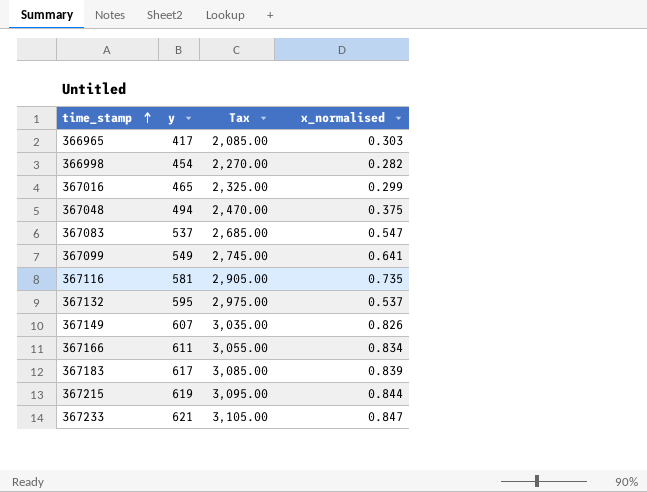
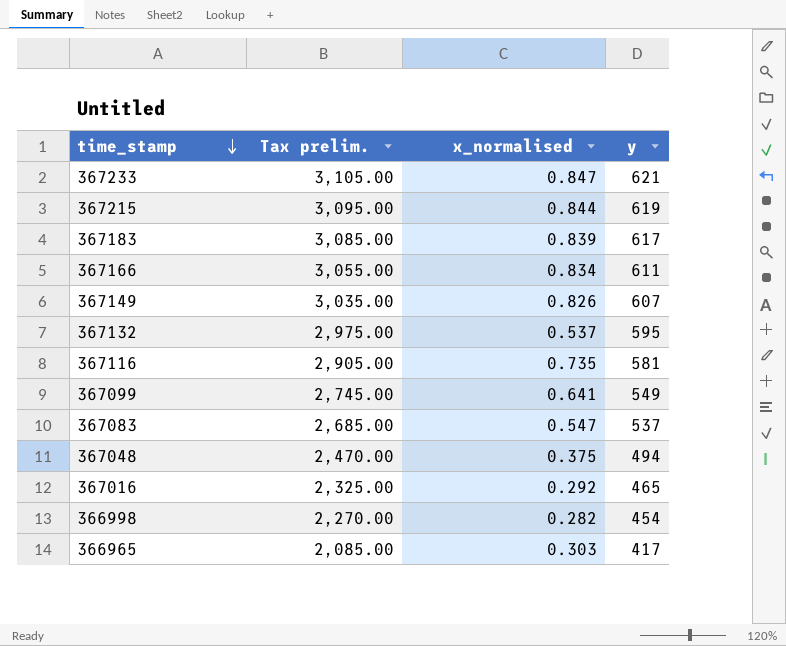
row order: time_stamp ascending -> time_stamp descending
column name: Tax -> Tax prelim.
column y | position: 2 -> 4
367016 | x_normalised: 0.299 -> 0.292

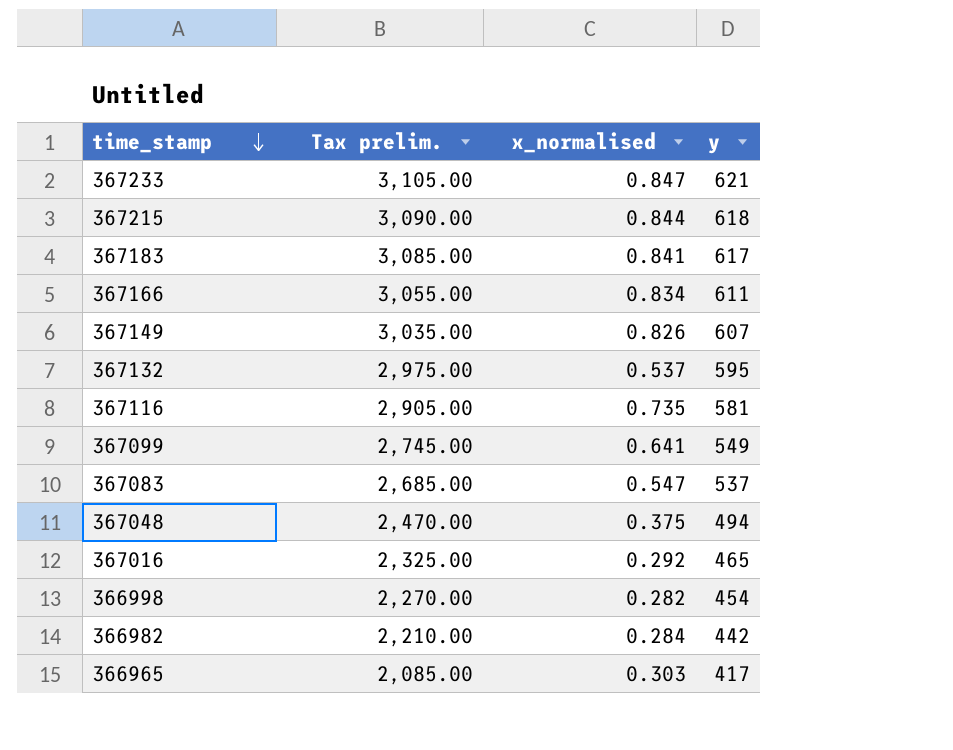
367215 | Tax prelim.: 3,095.00 -> 3,090.00
367215 | y: 619 -> 618
367183 | x_normalised: 0.839 -> 0.841
row 366982: none -> 2,210.00 | 0.284 | 442

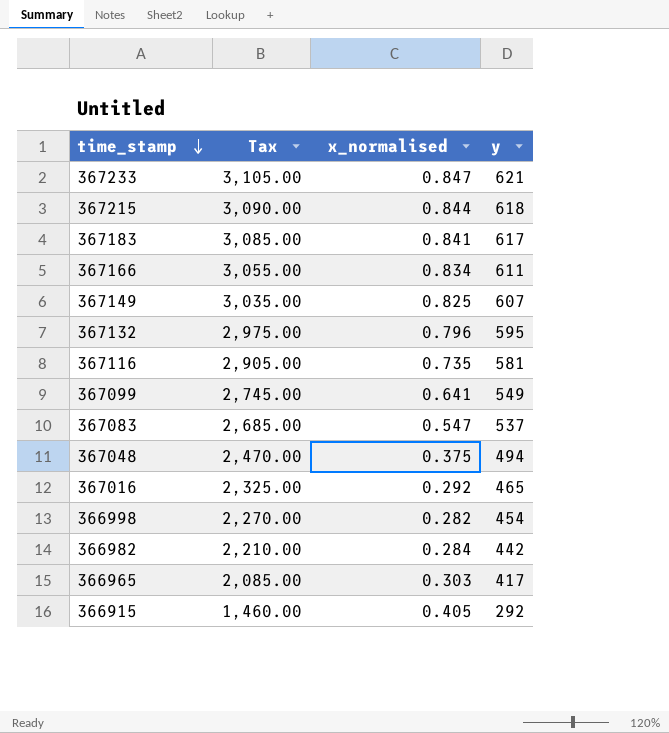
column name: Tax prelim. -> Tax
367149 | x_normalised: 0.826 -> 0.825
367132 | x_normalised: 0.537 -> 0.796
row 366915: none -> 1,460.00 | 0.405 | 292

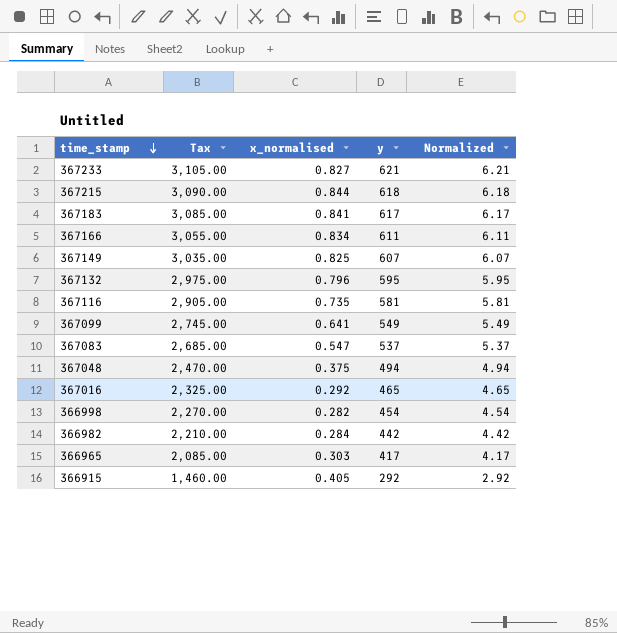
column Normalized | formula: none -> [y] * 0.01
367233 | x_normalised: 0.847 -> 0.827

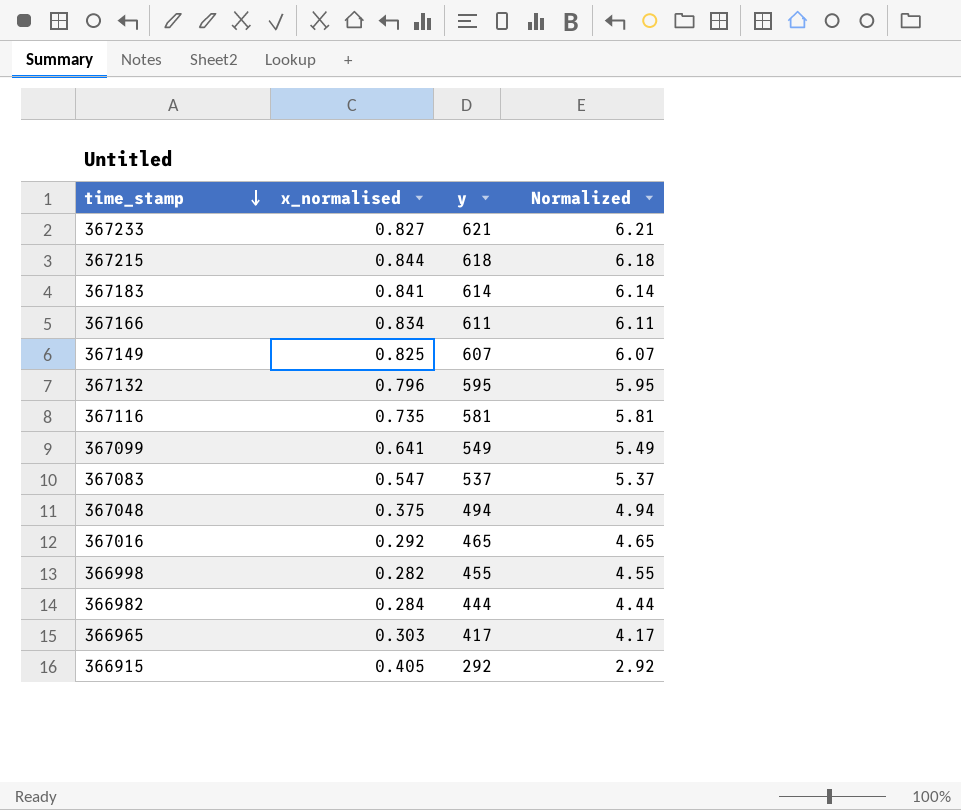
column Tax | formula: [y] * 5 -> none
367183 | y: 617 -> 614
367183 | Normalized: 6.17 -> 6.14
366998 | y: 454 -> 455
366998 | Normalized: 4.54 -> 4.55
366982 | y: 442 -> 444
366982 | Normalized: 4.42 -> 4.44

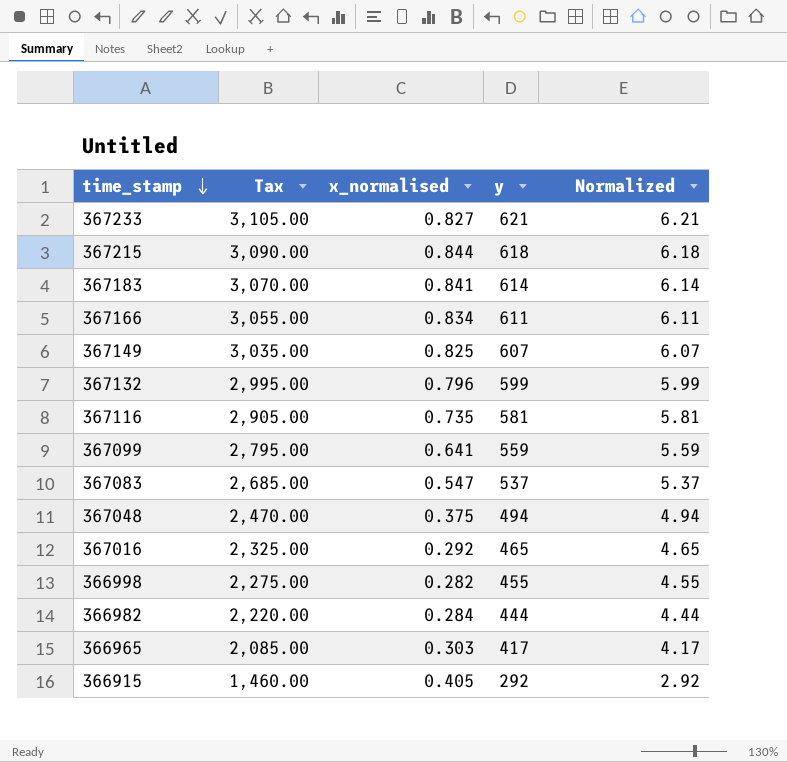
column Tax | formula: none -> [y] * 5
367132 | y: 595 -> 599
367132 | Normalized: 5.95 -> 5.99
367099 | y: 549 -> 559
367099 | Normalized: 5.49 -> 5.59

